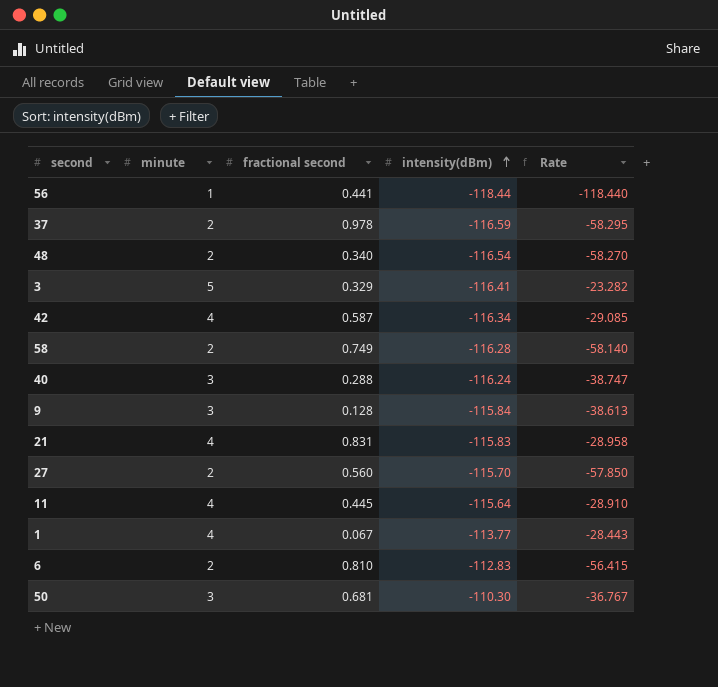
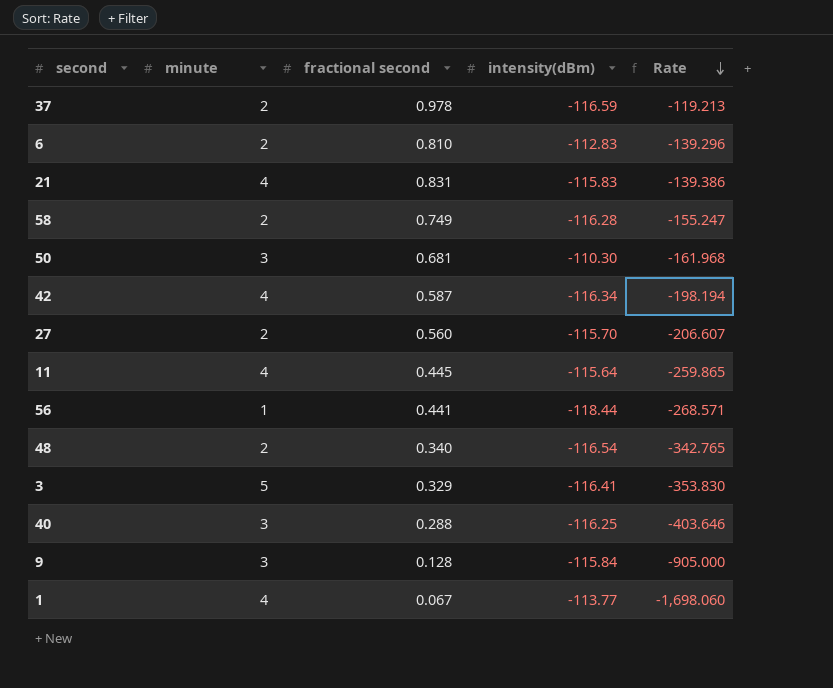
row order: intensity(dBm) ascending -> Rate descending
column Rate | formula: [intensity(dBm)] / [minute] -> [intensity(dBm)] / [fractional second]
40 | intensity(dBm): -116.24 -> -116.25

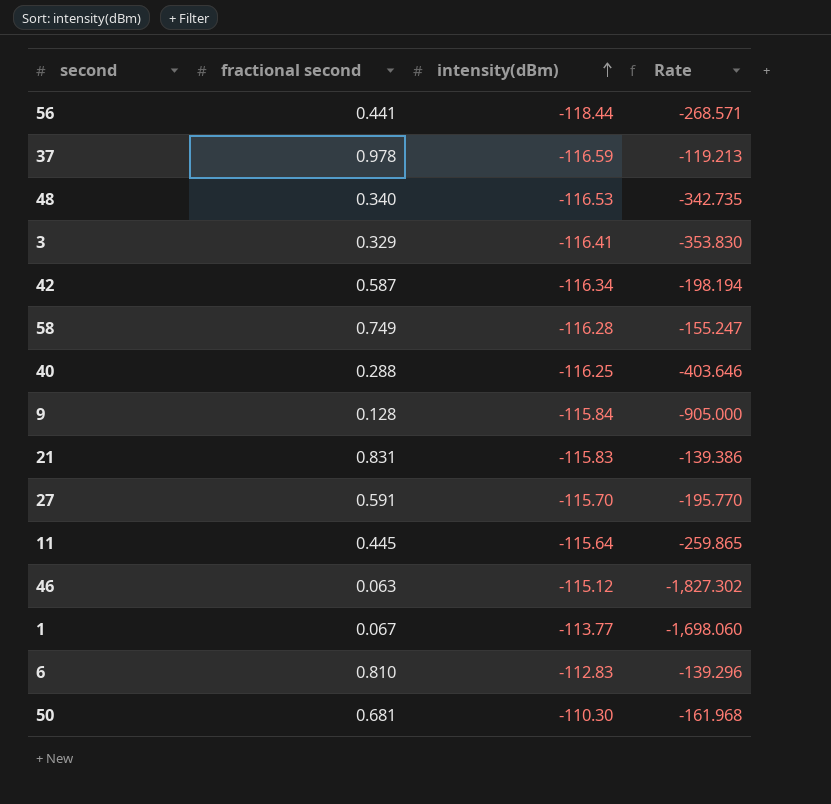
row order: Rate descending -> intensity(dBm) ascending
column minute | position: 2 -> none
48 | intensity(dBm): -116.54 -> -116.53
48 | Rate: -342.765 -> -342.735
27 | fractional second: 0.560 -> 0.591
27 | Rate: -206.607 -> -195.770
row 46: none -> 0.063 | -115.12 | -1,827.302

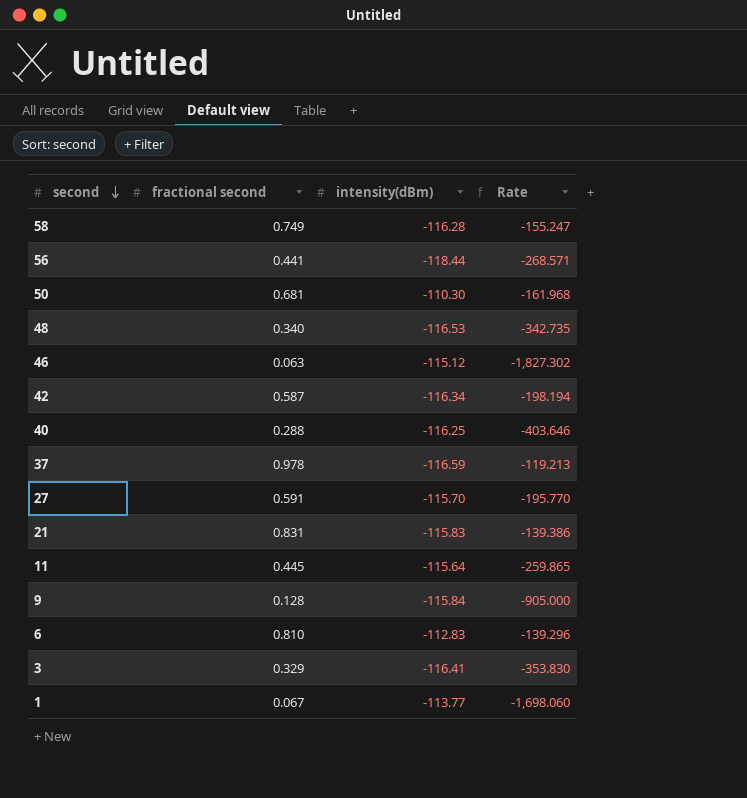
row order: intensity(dBm) ascending -> second descending

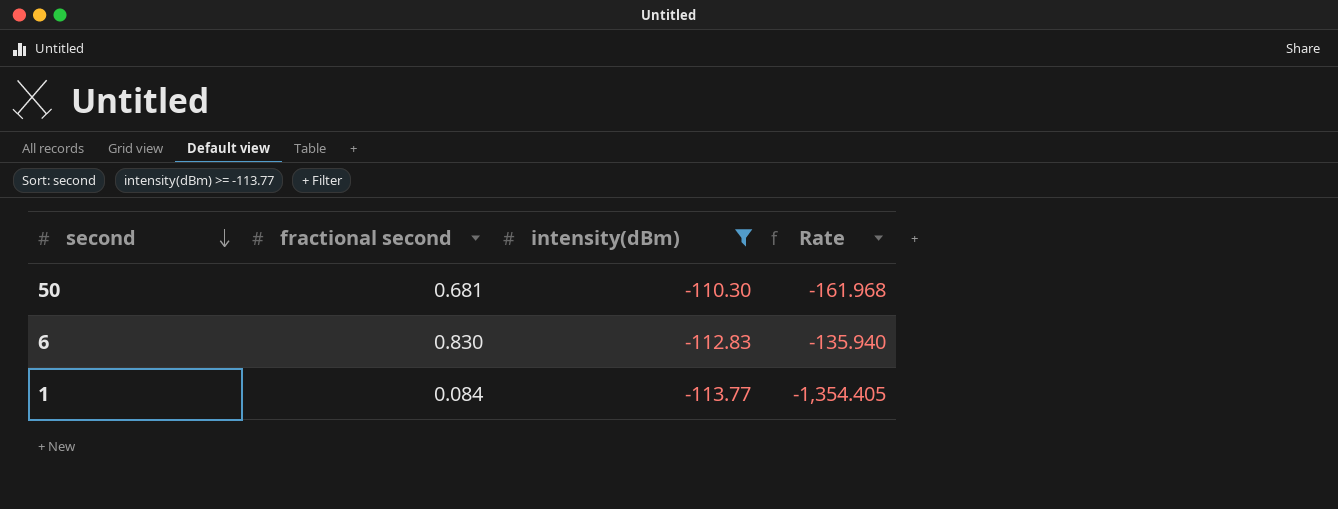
filter: none -> intensity(dBm) >= -113.77
6 | fractional second: 0.810 -> 0.830
6 | Rate: -139.296 -> -135.940
1 | fractional second: 0.067 -> 0.084
1 | Rate: -1,698.060 -> -1,354.405

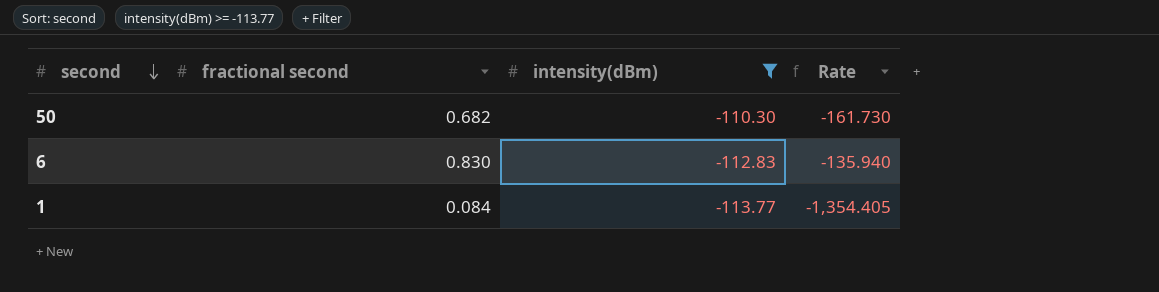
50 | fractional second: 0.681 -> 0.682
50 | Rate: -161.968 -> -161.730

